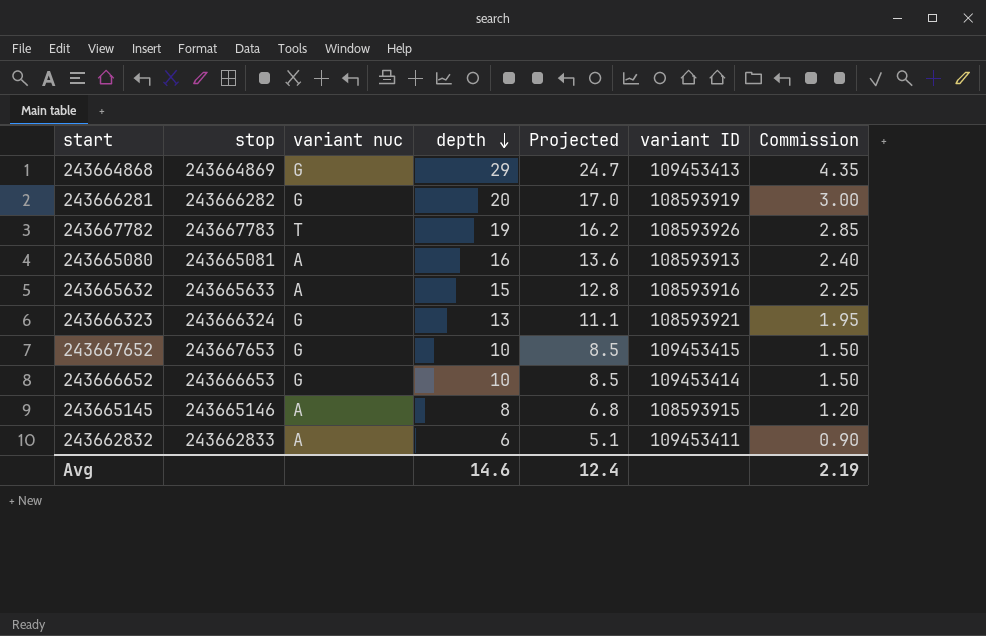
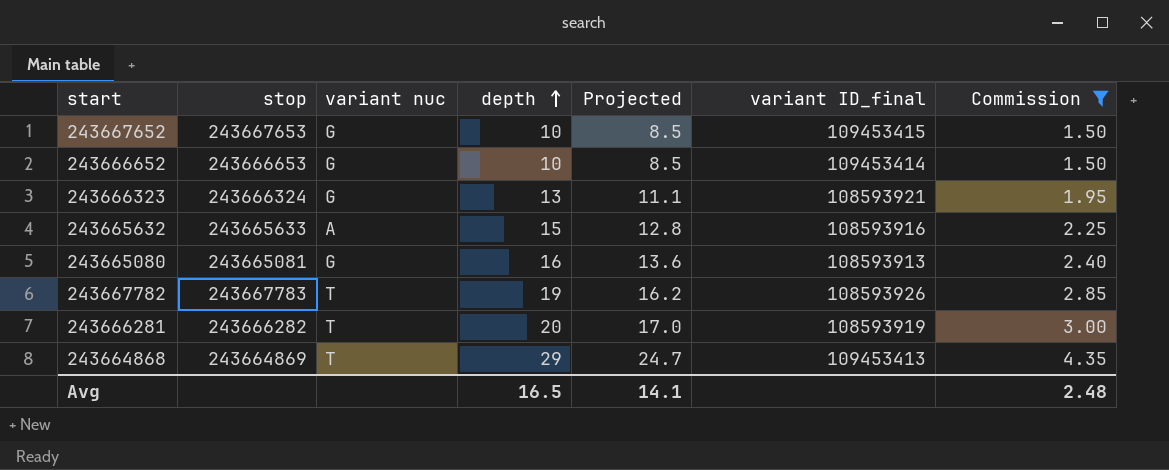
filter: none -> Commission >= 1.50
row order: depth descending -> depth ascending
column name: variant ID -> variant ID_final
243665080 | variant nuc: A -> G
243666281 | variant nuc: G -> T
243664868 | variant nuc: G -> T
Avg | depth: 14.6 -> 16.5
Avg | Projected: 12.4 -> 14.1
Avg | Commission: 2.19 -> 2.48

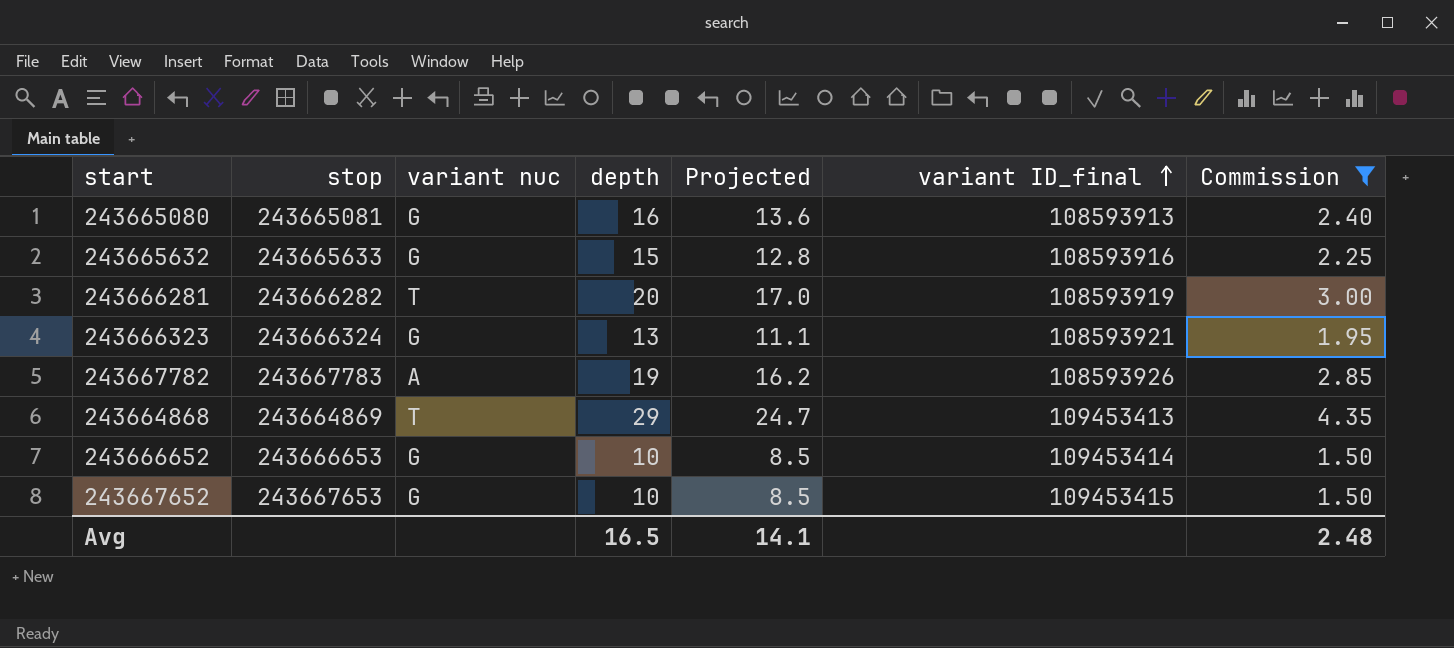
row order: depth ascending -> variant ID_final ascending
243665632 | variant nuc: A -> G
243667782 | variant nuc: T -> A

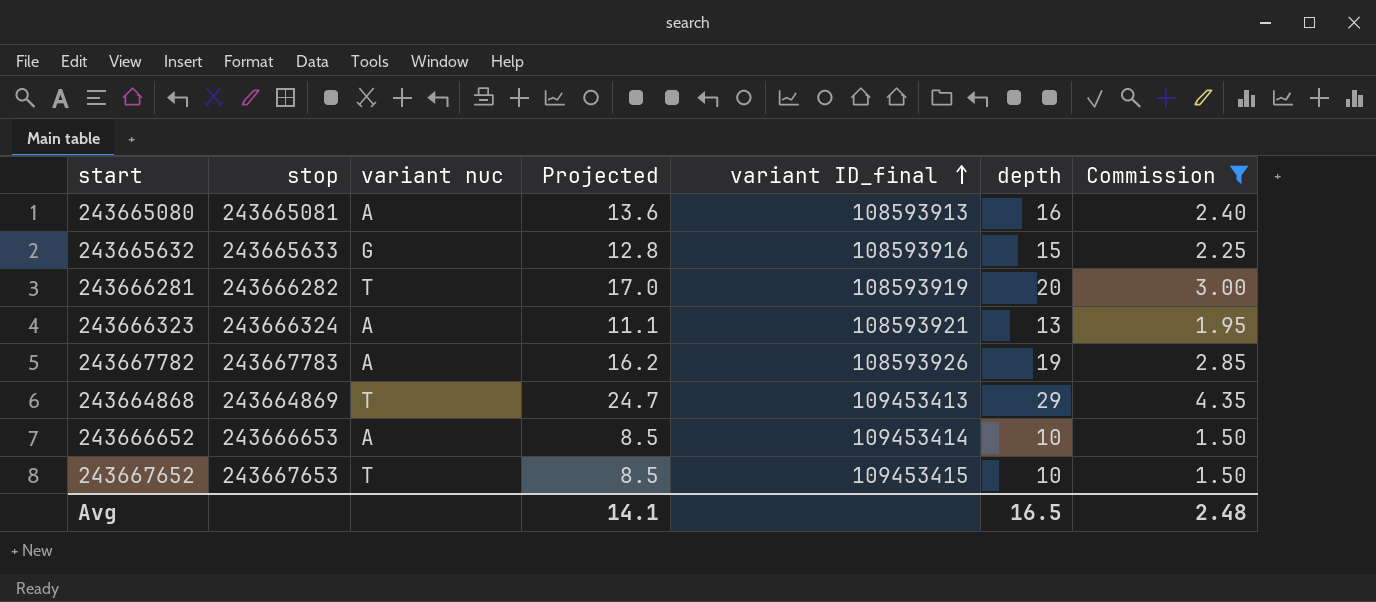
column depth | position: 4 -> 6
243665080 | variant nuc: G -> A
243666323 | variant nuc: G -> A
243666652 | variant nuc: G -> A
243667652 | variant nuc: G -> T

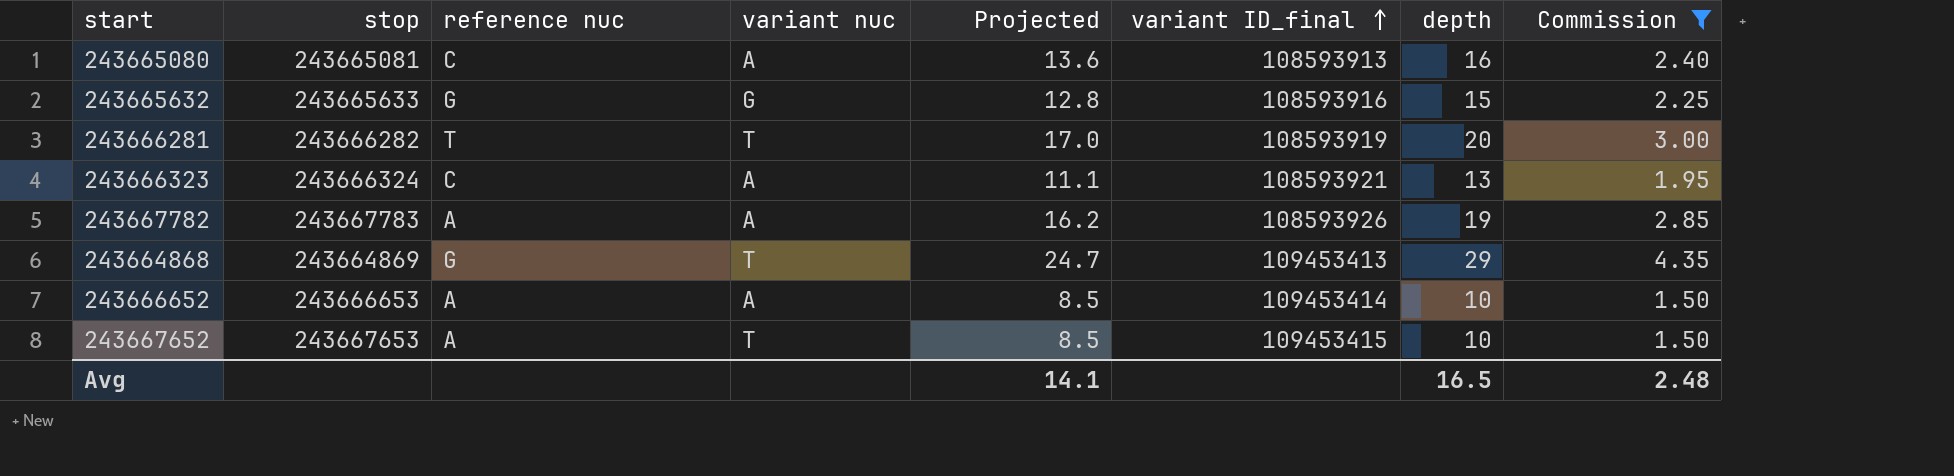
column reference nuc | position: none -> 3

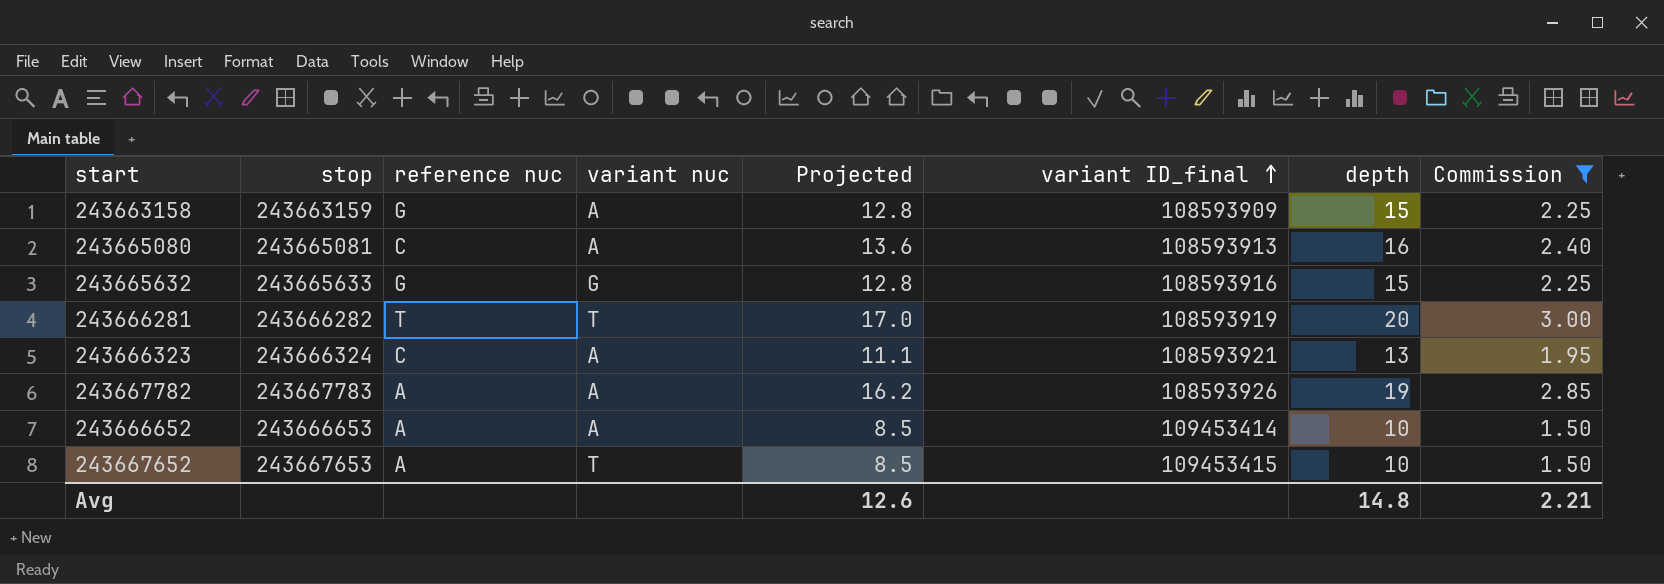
row 243664868: 243664869 | G | T | 24.7 | 109453413 | 29 | 4.35 -> none
row 243663158: none -> 243663159 | G | A | 12.8 | 108593909 | 15 | 2.25
Avg | Projected: 14.1 -> 12.6
Avg | depth: 16.5 -> 14.8
Avg | Commission: 2.48 -> 2.21

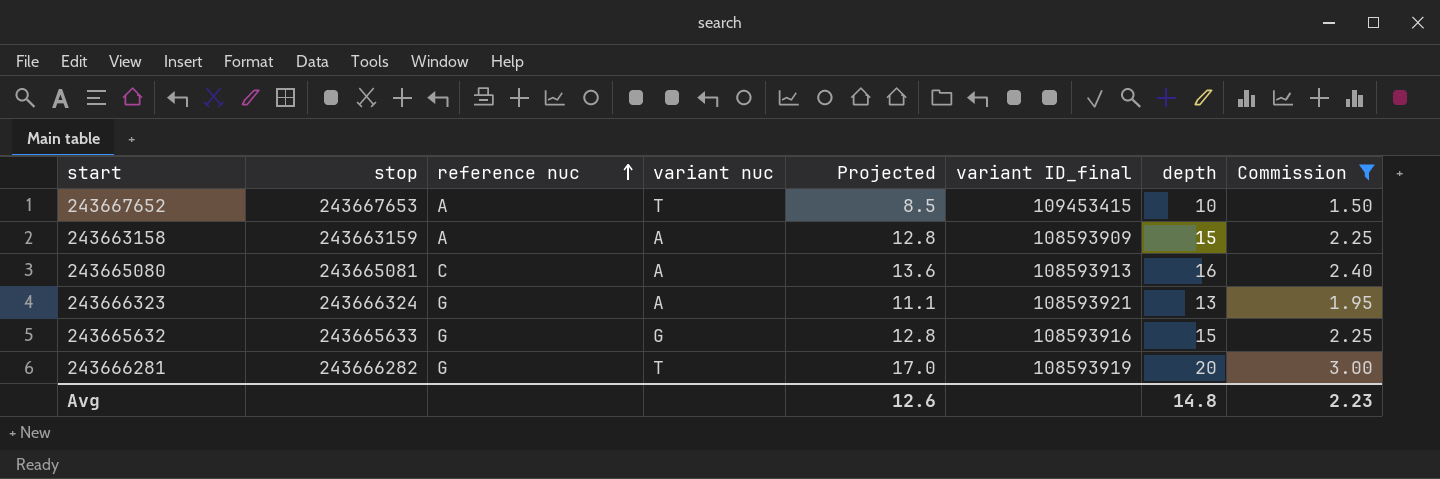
row order: variant ID_final ascending -> reference nuc ascending
row 243667782: 243667783 | A | A | 16.2 | 108593926 | 19 | 2.85 -> none
row 243666652: 243666653 | A | A | 8.5 | 109453414 | 10 | 1.50 -> none
243663158 | reference nuc: G -> A
243666323 | reference nuc: C -> G
243666281 | reference nuc: T -> G
Avg | Commission: 2.21 -> 2.23

